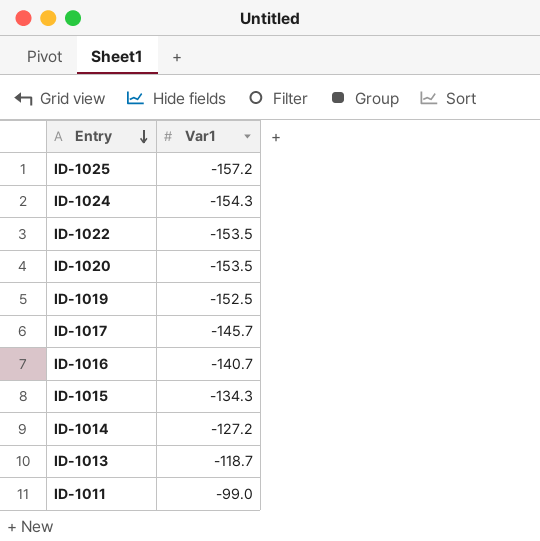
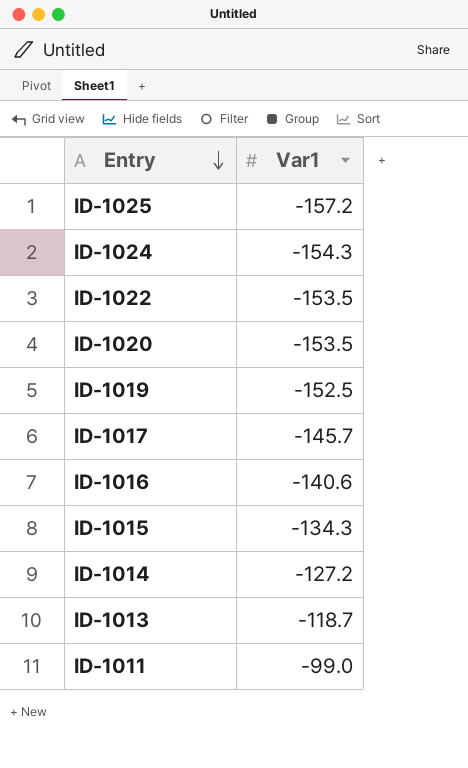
ID-1016 | Var1: -140.7 -> -140.6

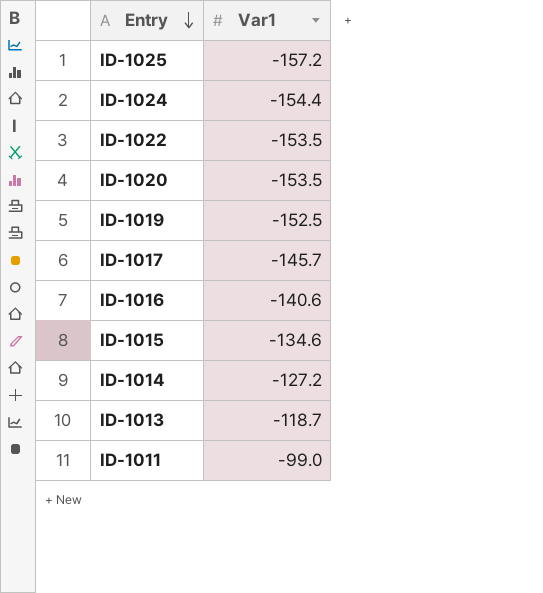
ID-1024 | Var1: -154.3 -> -154.4
ID-1015 | Var1: -134.3 -> -134.6

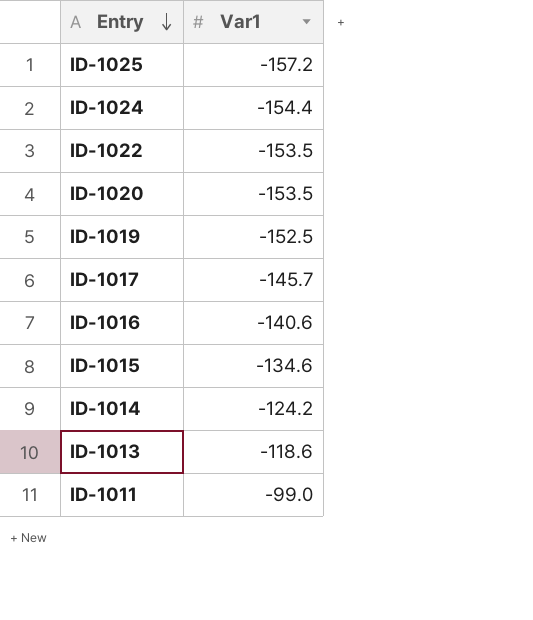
ID-1014 | Var1: -127.2 -> -124.2
ID-1013 | Var1: -118.7 -> -118.6

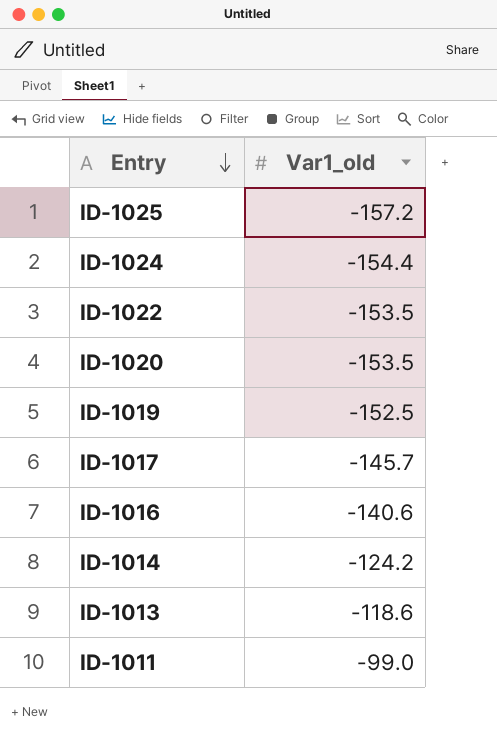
column name: Var1 -> Var1_old
row ID-1015: -134.6 -> none

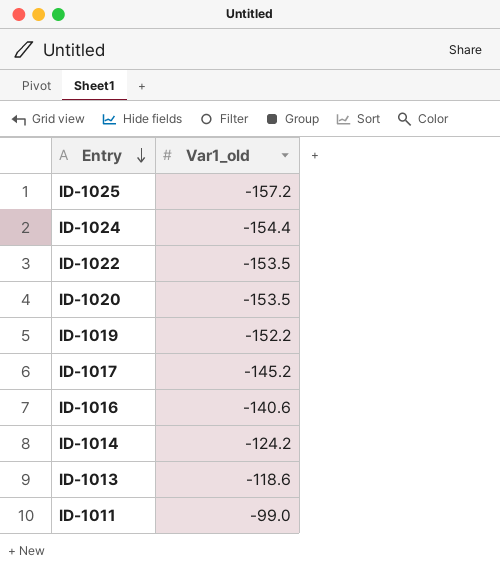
ID-1019 | Var1_old: -152.5 -> -152.2
ID-1017 | Var1_old: -145.7 -> -145.2

